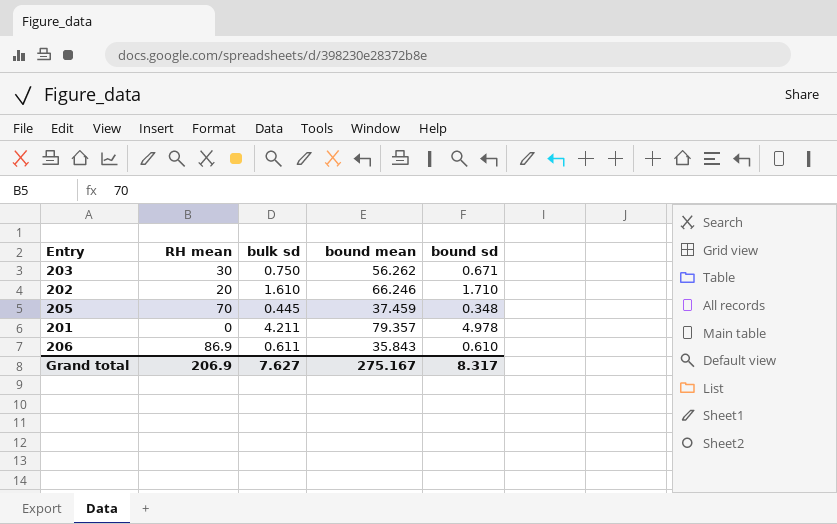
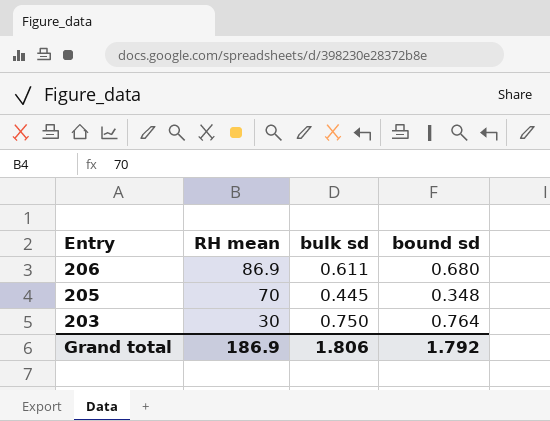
row order: none -> Entry descending
column bound mean | position: 4 -> none
row 202: 20 | 1.610 | 66.246 | 1.710 -> none
row 201: 0 | 4.211 | 79.357 | 4.978 -> none
206 | bound sd: 0.610 -> 0.680
203 | bound sd: 0.671 -> 0.764
Grand total | RH mean: 206.9 -> 186.9
Grand total | bulk sd: 7.627 -> 1.806
Grand total | bound sd: 8.317 -> 1.792

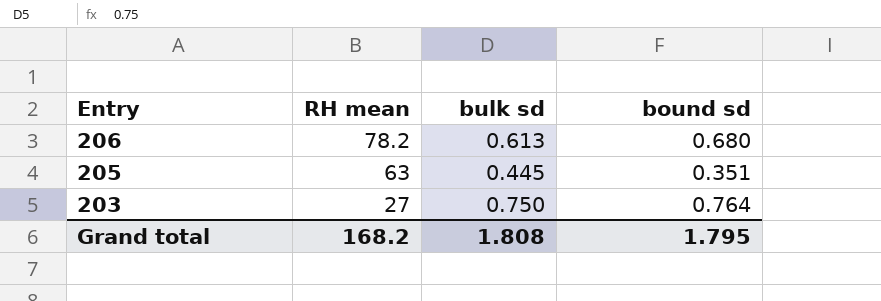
206 | RH mean: 86.9 -> 78.2
206 | bulk sd: 0.611 -> 0.613
205 | RH mean: 70 -> 63
205 | bound sd: 0.348 -> 0.351
203 | RH mean: 30 -> 27
Grand total | RH mean: 186.9 -> 168.2
Grand total | bulk sd: 1.806 -> 1.808
Grand total | bound sd: 1.792 -> 1.795

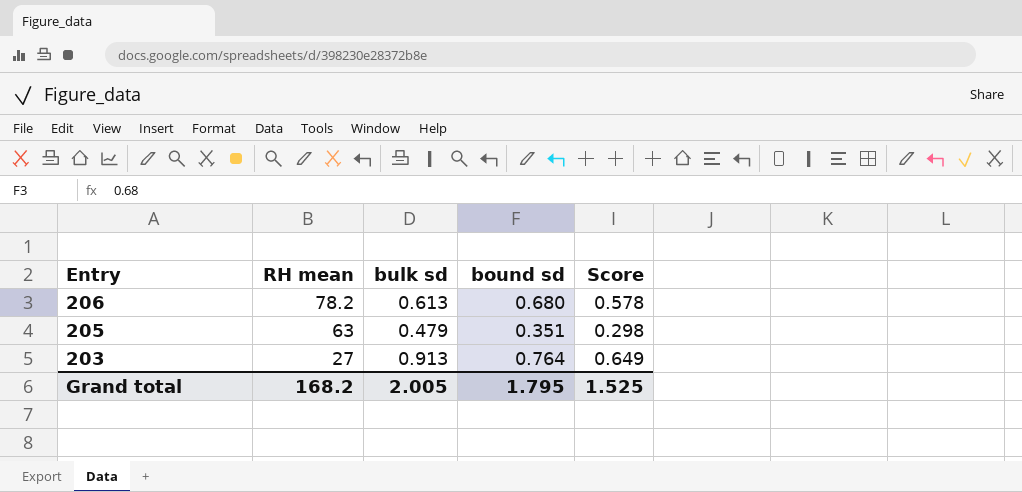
column Score | formula: none -> [bound sd] * 0.85
205 | bulk sd: 0.445 -> 0.479
203 | bulk sd: 0.750 -> 0.913
Grand total | bulk sd: 1.808 -> 2.005

